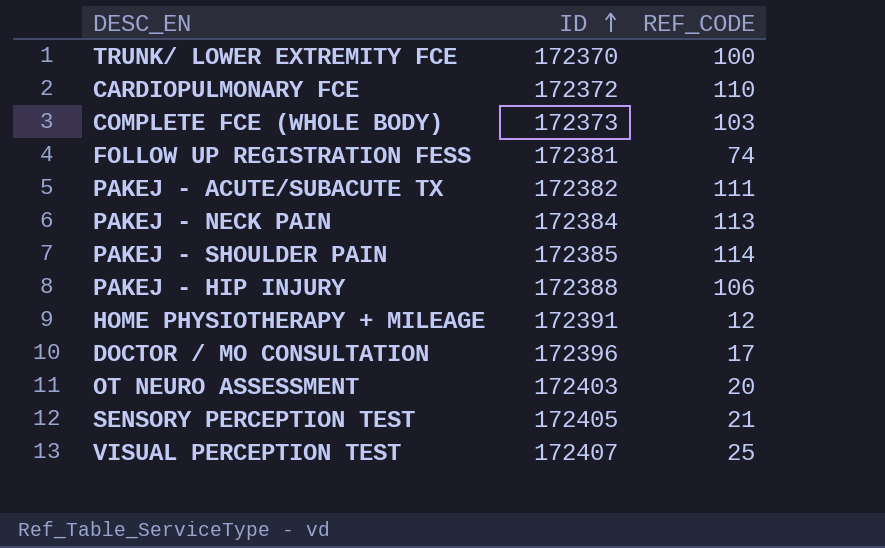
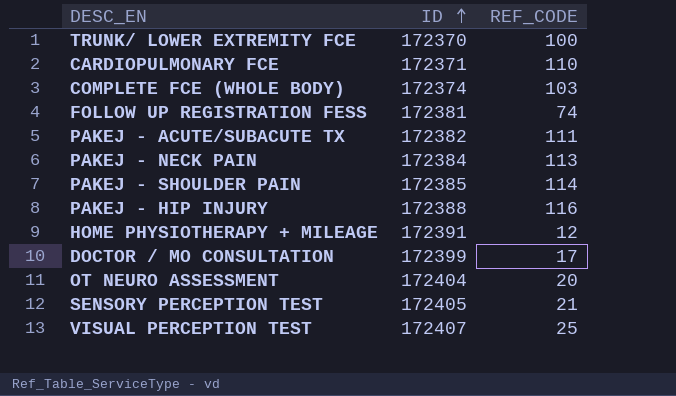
CARDIOPULMONARY FCE | ID: 172372 -> 172371
COMPLETE FCE (WHOLE BODY) | ID: 172373 -> 172374
PAKEJ - HIP INJURY | REF_CODE: 106 -> 116
DOCTOR / MO CONSULTATION | ID: 172396 -> 172399
OT NEURO ASSESSMENT | ID: 172403 -> 172404

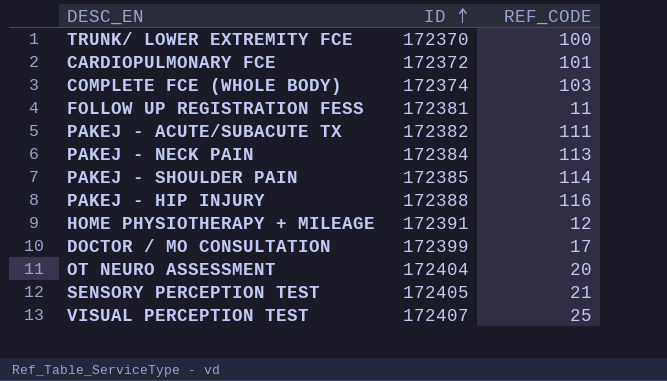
CARDIOPULMONARY FCE | ID: 172371 -> 172372
CARDIOPULMONARY FCE | REF_CODE: 110 -> 101
FOLLOW UP REGISTRATION FESS | REF_CODE: 74 -> 11

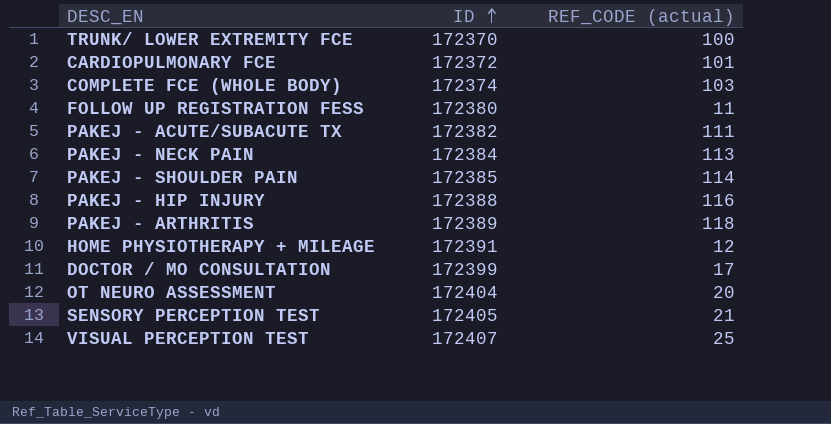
column name: REF_CODE -> REF_CODE (actual)
FOLLOW UP REGISTRATION FESS | ID: 172381 -> 172380
row PAKEJ - ARTHRITIS: none -> 172389 | 118

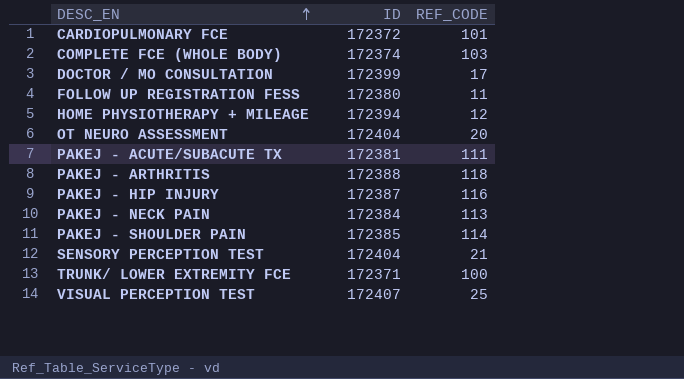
row order: ID ascending -> DESC_EN ascending
column name: REF_CODE (actual) -> REF_CODE
HOME PHYSIOTHERAPY + MILEAGE | ID: 172391 -> 172394
PAKEJ - ACUTE/SUBACUTE TX | ID: 172382 -> 172381
PAKEJ - ARTHRITIS | ID: 172389 -> 172388
PAKEJ - HIP INJURY | ID: 172388 -> 172387
SENSORY PERCEPTION TEST | ID: 172405 -> 172404
TRUNK/ LOWER EXTREMITY FCE | ID: 172370 -> 172371

